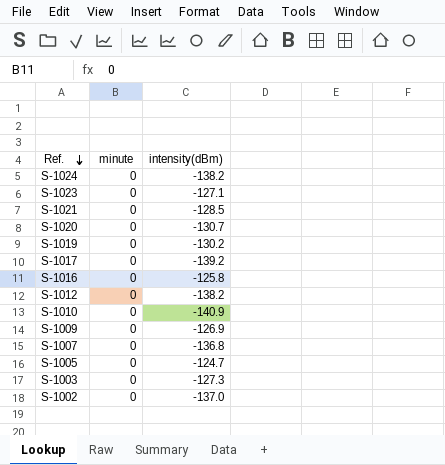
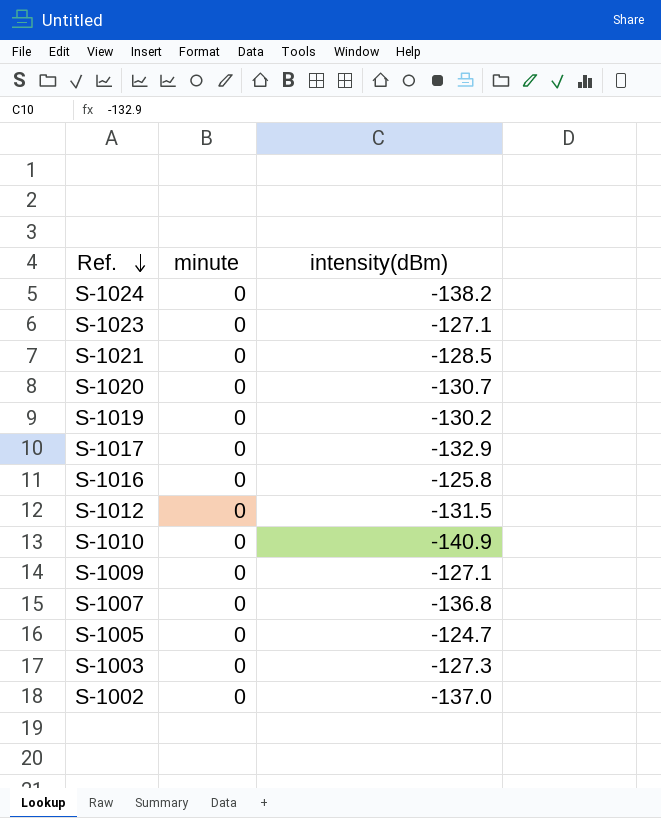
S-1017 | intensity(dBm): -139.2 -> -132.9
S-1012 | intensity(dBm): -138.2 -> -131.5
S-1009 | intensity(dBm): -126.9 -> -127.1

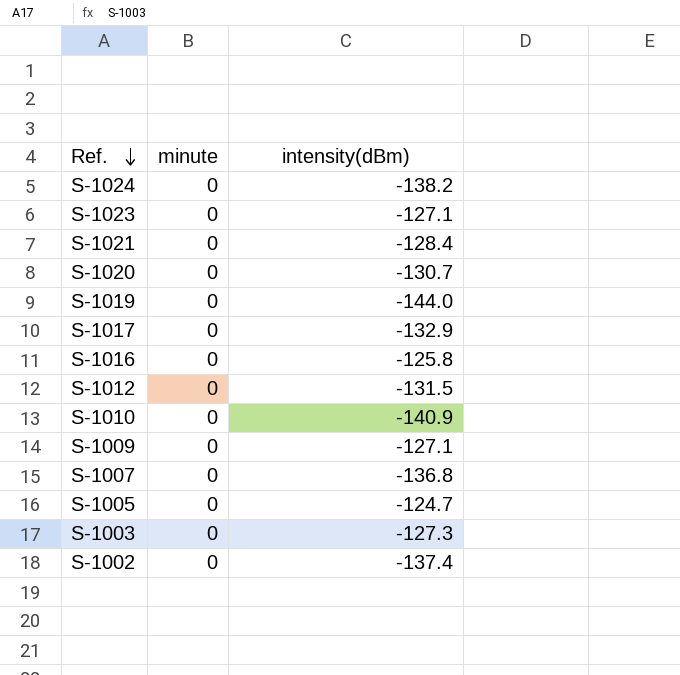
S-1021 | intensity(dBm): -128.5 -> -128.4
S-1019 | intensity(dBm): -130.2 -> -144.0
S-1002 | intensity(dBm): -137.0 -> -137.4

